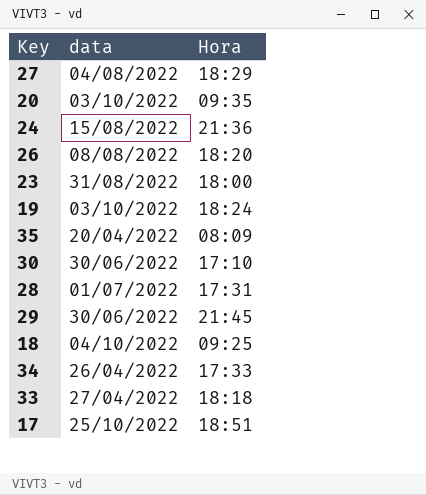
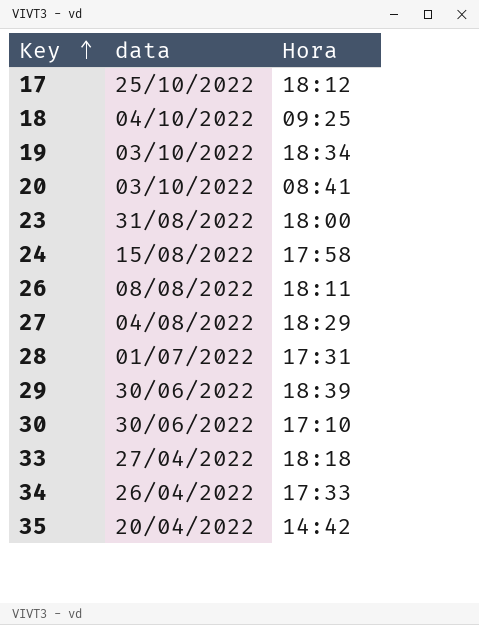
row order: none -> Key ascending
17 | Hora: 18:51 -> 18:12
19 | Hora: 18:24 -> 18:34
20 | Hora: 09:35 -> 08:41
24 | Hora: 21:36 -> 17:58
26 | Hora: 18:20 -> 18:11
29 | Hora: 21:45 -> 18:39
35 | Hora: 08:09 -> 14:42

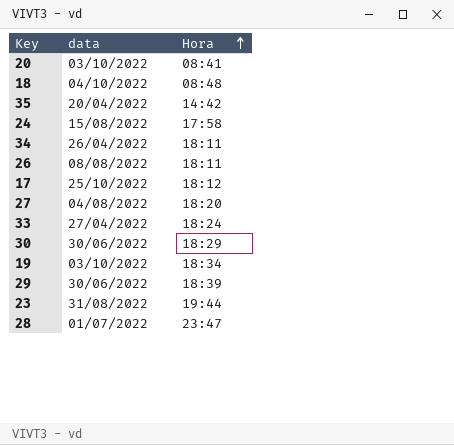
row order: Key ascending -> Hora ascending
18 | Hora: 09:25 -> 08:48
34 | Hora: 17:33 -> 18:11
27 | Hora: 18:29 -> 18:20
33 | Hora: 18:18 -> 18:24
30 | Hora: 17:10 -> 18:29
23 | Hora: 18:00 -> 19:44
28 | Hora: 17:31 -> 23:47

